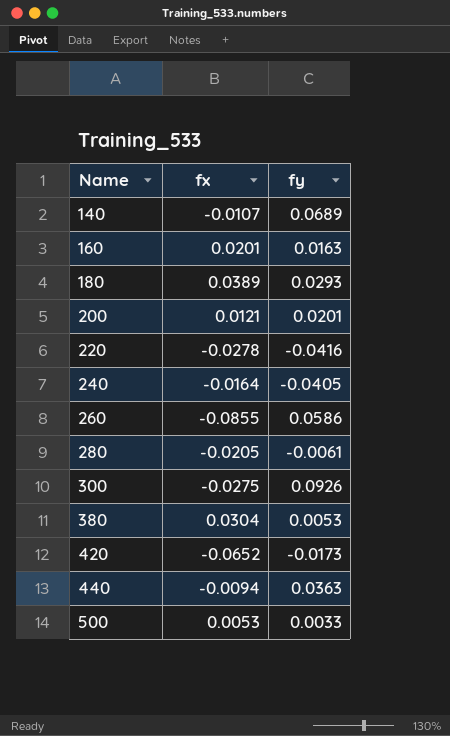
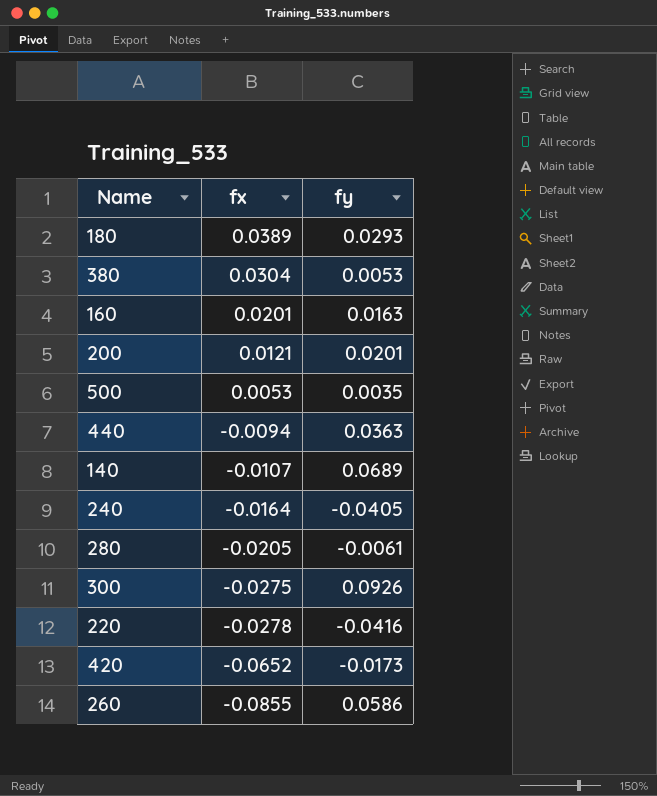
row order: Name ascending -> fx descending
500 | fy: 0.0033 -> 0.0035

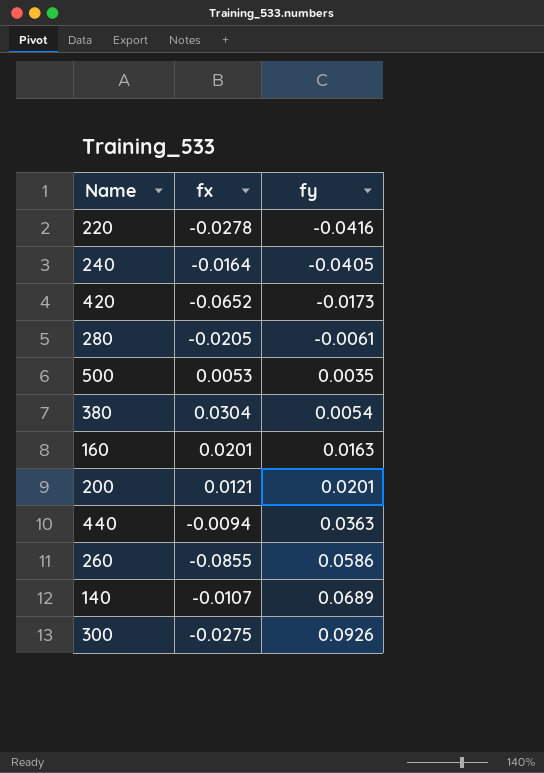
row order: fx descending -> fy ascending
row 180: 0.0389 | 0.0293 -> none
380 | fy: 0.0053 -> 0.0054

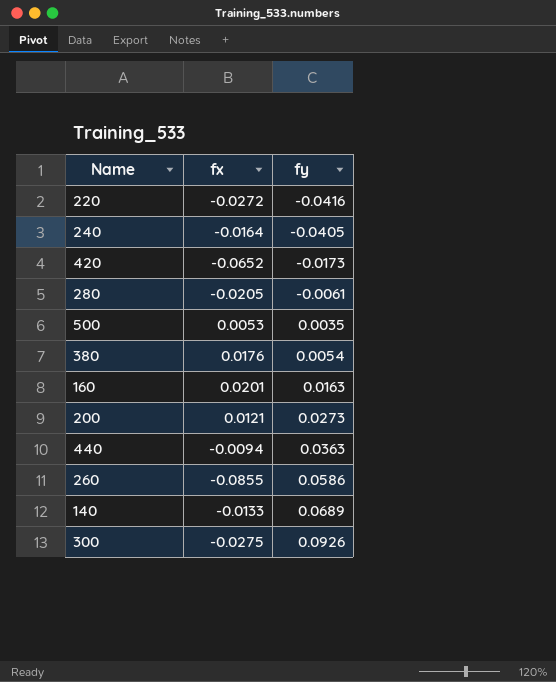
220 | fx: -0.0278 -> -0.0272
380 | fx: 0.0304 -> 0.0176
200 | fy: 0.0201 -> 0.0273
140 | fx: -0.0107 -> -0.0133

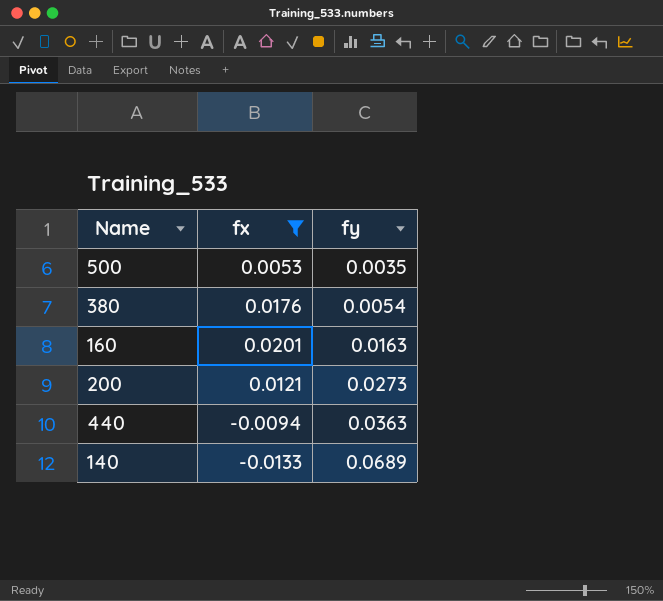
filter: none -> fx >= -0.0133

